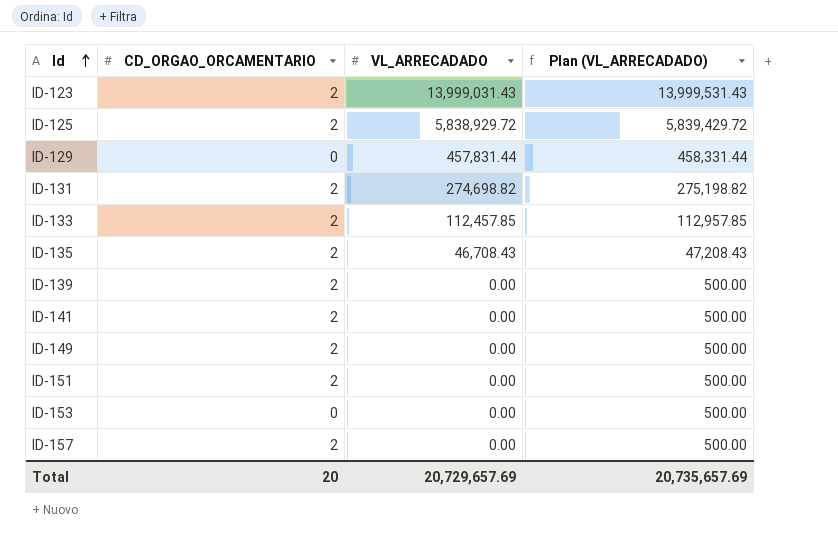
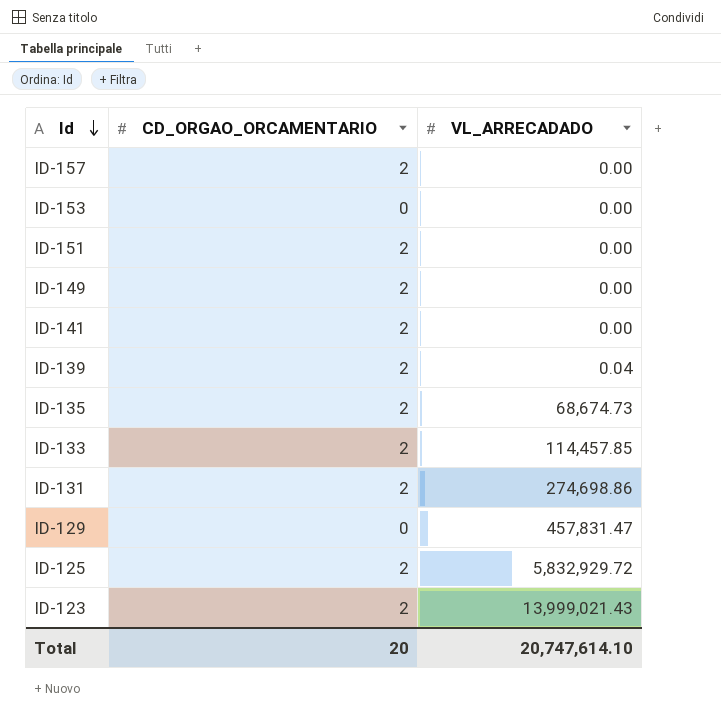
row order: Id ascending -> Id descending
column Plan (VL_ARRECADADO) | formula: [VL_ARRECADADO] + 500 -> none
ID-139 | VL_ARRECADADO: 0.00 -> 0.04
ID-135 | VL_ARRECADADO: 46,708.43 -> 68,674.73
ID-133 | VL_ARRECADADO: 112,457.85 -> 114,457.85
ID-131 | VL_ARRECADADO: 274,698.82 -> 274,698.86
ID-129 | VL_ARRECADADO: 457,831.44 -> 457,831.47
ID-125 | VL_ARRECADADO: 5,838,929.72 -> 5,832,929.72
ID-123 | VL_ARRECADADO: 13,999,031.43 -> 13,999,021.43
Total | VL_ARRECADADO: 20,729,657.69 -> 20,747,614.10

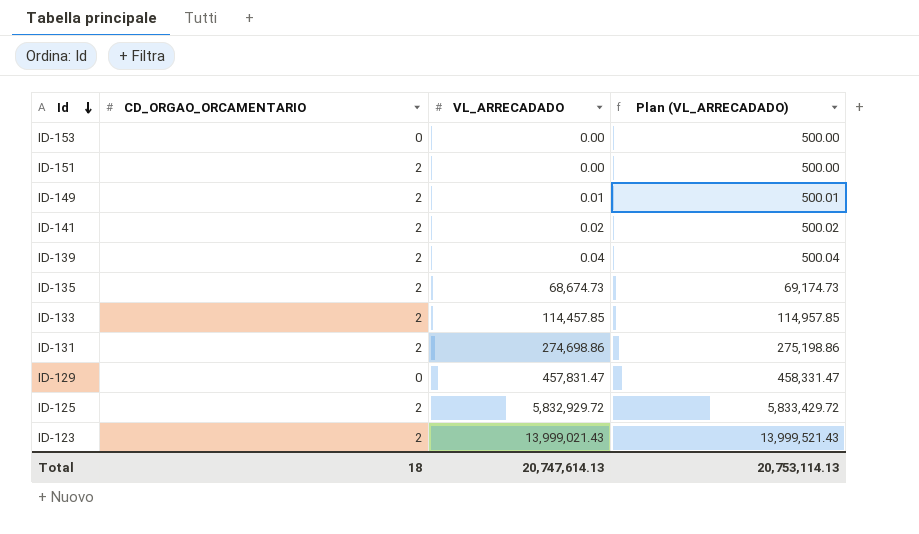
column Plan (VL_ARRECADADO) | formula: none -> [VL_ARRECADADO] + 500
row ID-157: 2 | 0.00 -> none
ID-149 | VL_ARRECADADO: 0.00 -> 0.01
ID-141 | VL_ARRECADADO: 0.00 -> 0.02
Total | CD_ORGAO_ORCAMENTARIO: 20 -> 18
Total | VL_ARRECADADO: 20,747,614.10 -> 20,747,614.13

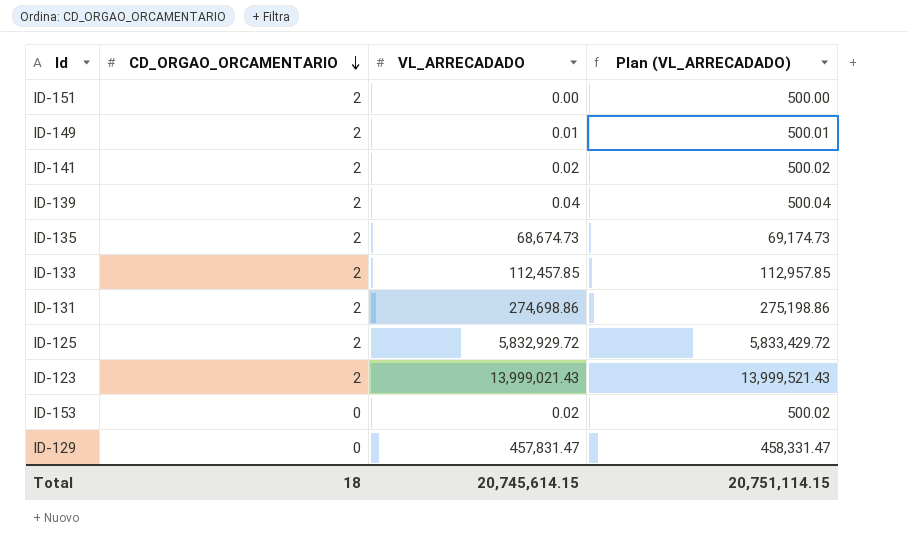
row order: Id descending -> CD_ORGAO_ORCAMENTARIO descending
ID-133 | VL_ARRECADADO: 114,457.85 -> 112,457.85
ID-133 | Plan (VL_ARRECADADO): 114,957.85 -> 112,957.85
ID-153 | VL_ARRECADADO: 0.00 -> 0.02
ID-153 | Plan (VL_ARRECADADO): 500.00 -> 500.02
Total | VL_ARRECADADO: 20,747,614.13 -> 20,745,614.15
Total | Plan (VL_ARRECADADO): 20,753,114.13 -> 20,751,114.15

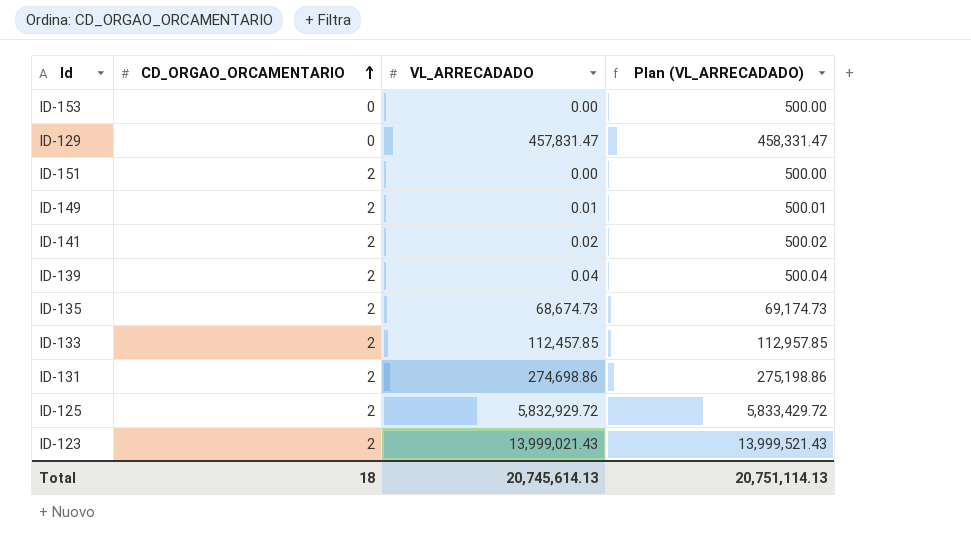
row order: CD_ORGAO_ORCAMENTARIO descending -> CD_ORGAO_ORCAMENTARIO ascending
ID-153 | VL_ARRECADADO: 0.02 -> 0.00
ID-153 | Plan (VL_ARRECADADO): 500.02 -> 500.00
Total | VL_ARRECADADO: 20,745,614.15 -> 20,745,614.13
Total | Plan (VL_ARRECADADO): 20,751,114.15 -> 20,751,114.13

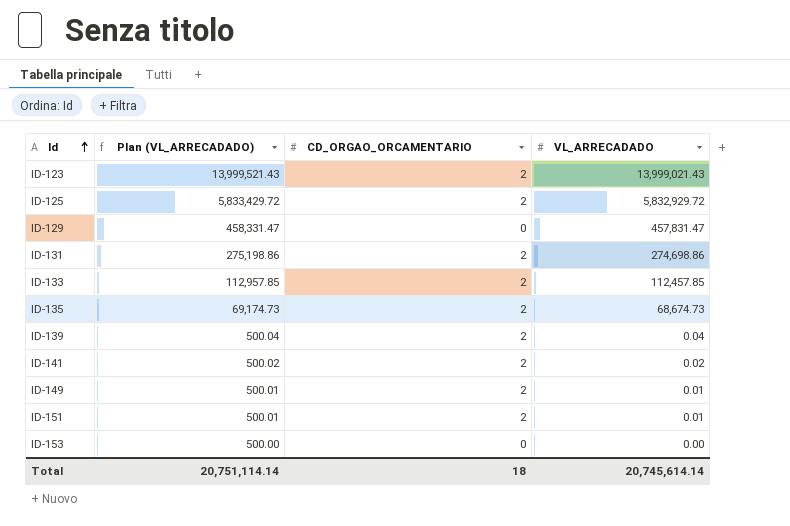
row order: CD_ORGAO_ORCAMENTARIO ascending -> Id ascending
column Plan (VL_ARRECADADO) | position: 4 -> 2
ID-151 | Plan (VL_ARRECADADO): 500.00 -> 500.01
ID-151 | VL_ARRECADADO: 0.00 -> 0.01
Total | Plan (VL_ARRECADADO): 20,751,114.13 -> 20,751,114.14
Total | VL_ARRECADADO: 20,745,614.13 -> 20,745,614.14

